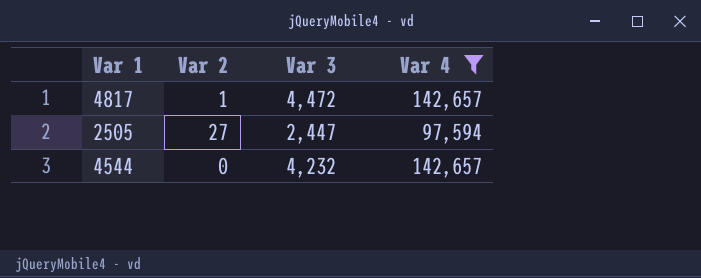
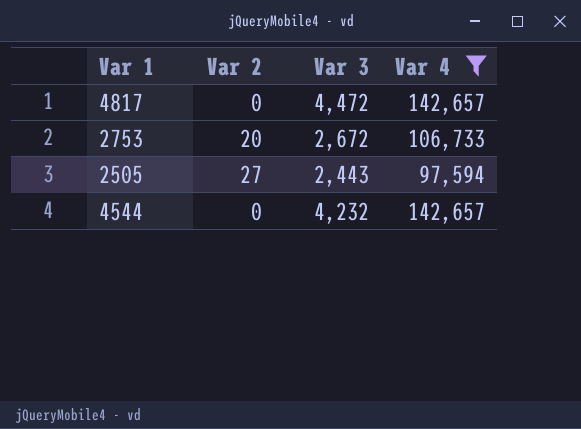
4817 | Var 2: 1 -> 0
row 2753: none -> 20 | 2,672 | 106,733
2505 | Var 3: 2,447 -> 2,443

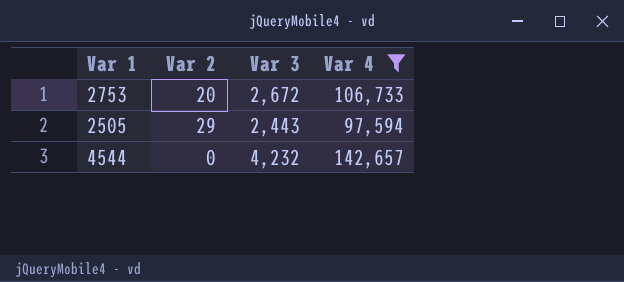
row 4817: 0 | 4,472 | 142,657 -> none
2505 | Var 2: 27 -> 29

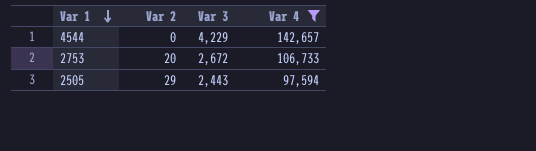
row order: none -> Var 1 descending
4544 | Var 3: 4,232 -> 4,229

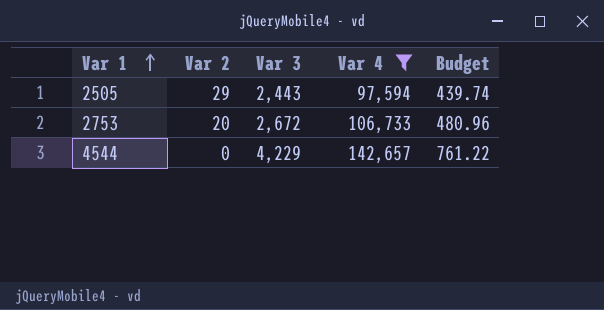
row order: Var 1 descending -> Var 1 ascending
column Budget | formula: none -> [Var 3] * 0.18

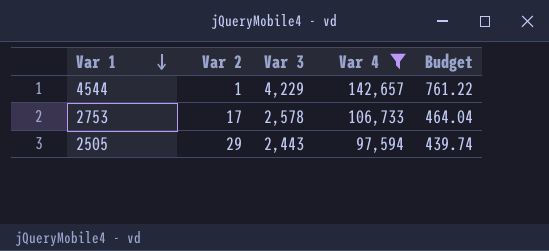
row order: Var 1 ascending -> Var 1 descending
4544 | Var 2: 0 -> 1
2753 | Var 2: 20 -> 17
2753 | Var 3: 2,672 -> 2,578
2753 | Budget: 480.96 -> 464.04

